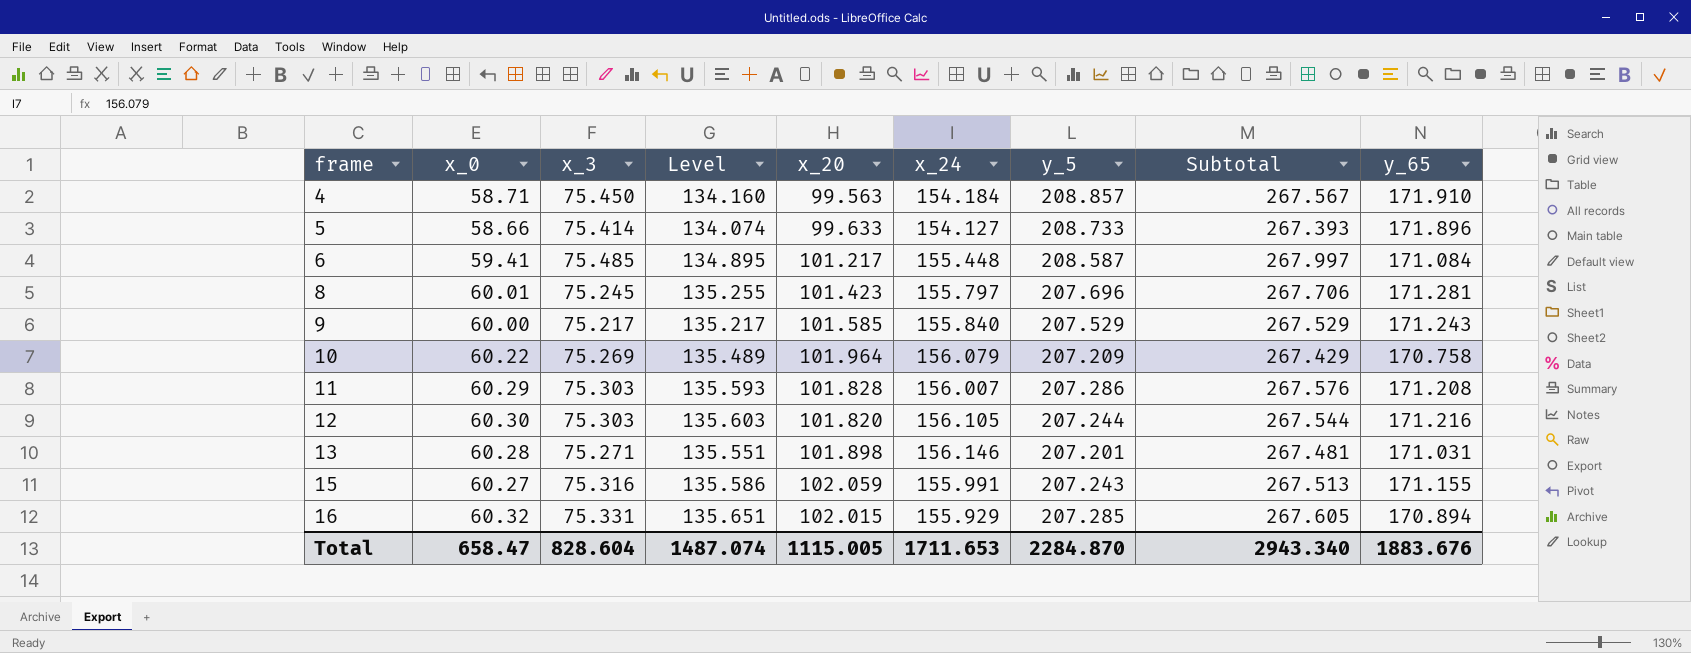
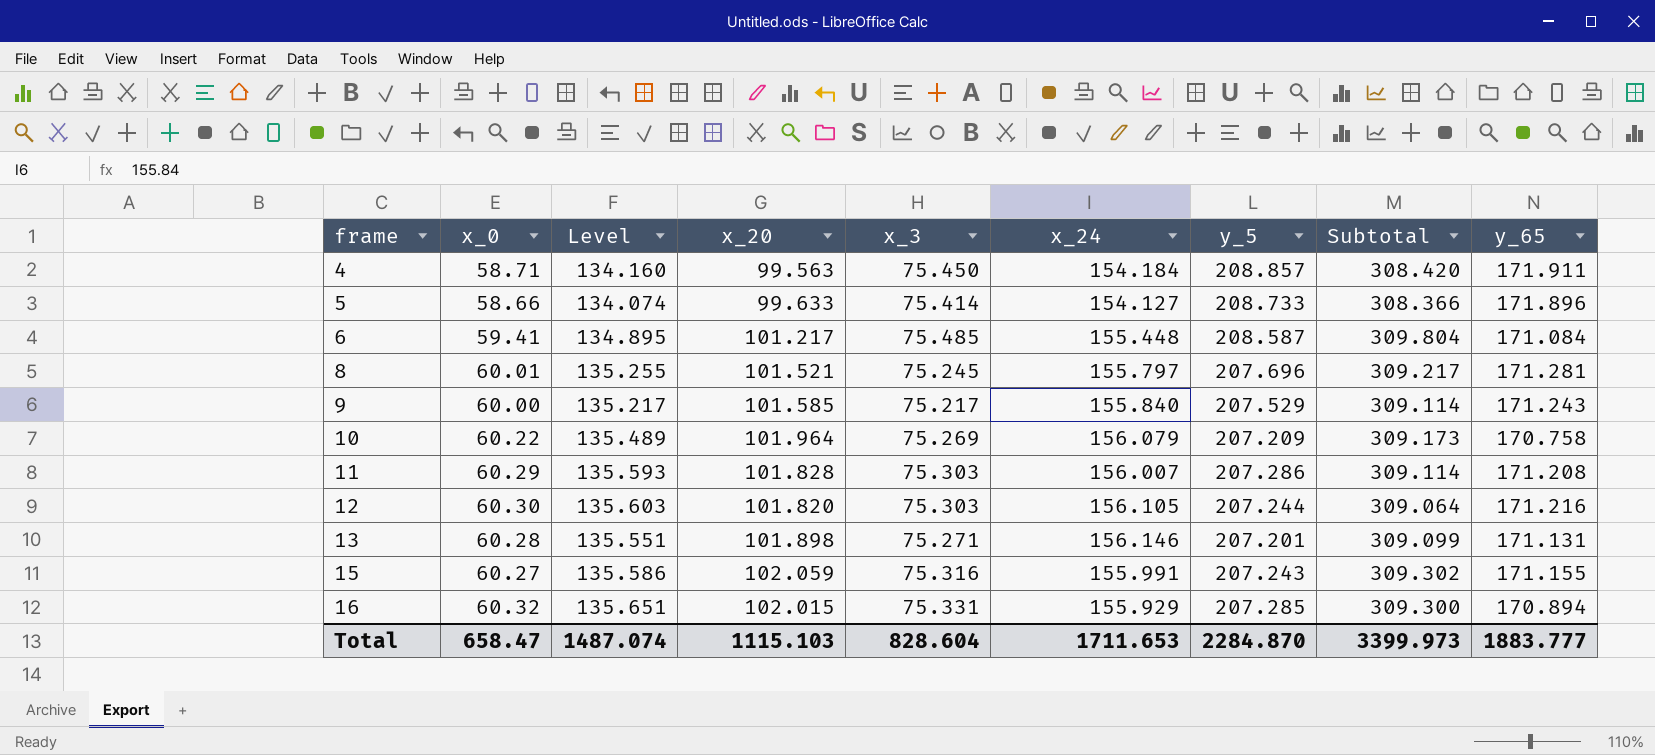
column x_3 | position: 3 -> 5
column Subtotal | formula: [x_0] + [y_5] -> [x_20] + [y_5]
4 | y_65: 171.910 -> 171.911
8 | x_20: 101.423 -> 101.521
13 | y_65: 171.031 -> 171.131
Total | x_20: 1115.005 -> 1115.103
Total | Subtotal: 2943.340 -> 3399.973
Total | y_65: 1883.676 -> 1883.777

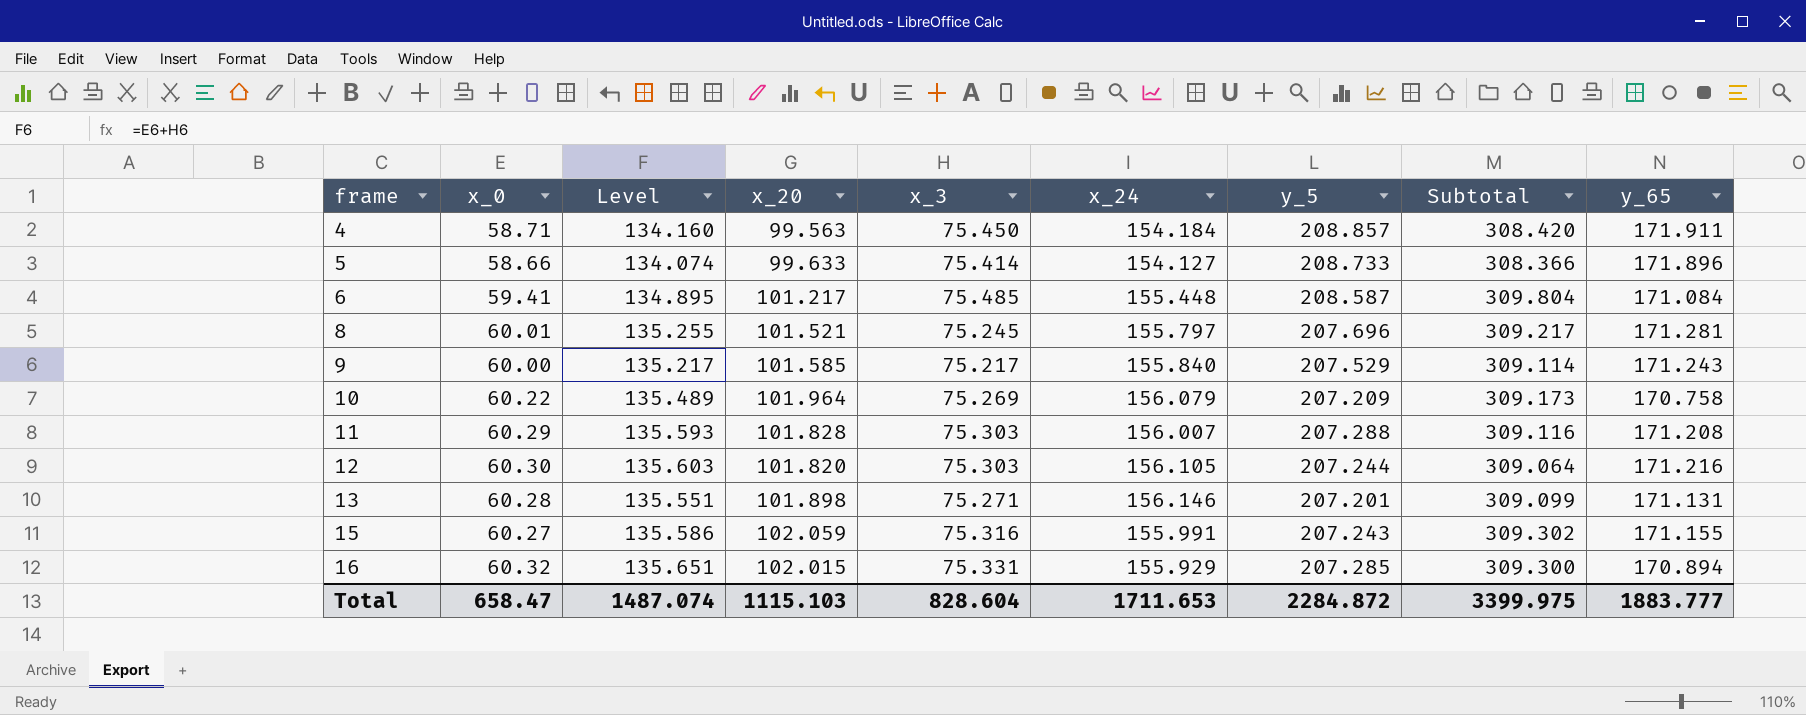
11 | y_5: 207.286 -> 207.288
11 | Subtotal: 309.114 -> 309.116
Total | y_5: 2284.870 -> 2284.872
Total | Subtotal: 3399.973 -> 3399.975

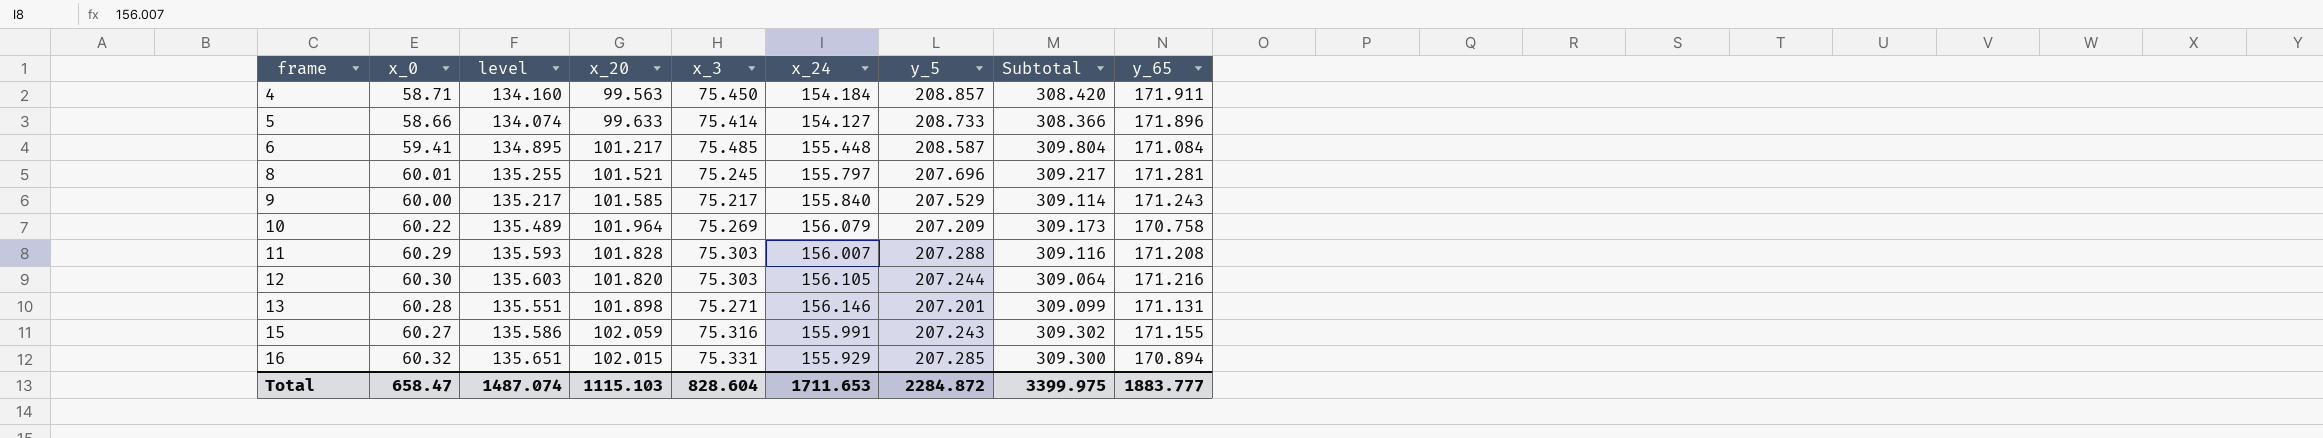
column name: Level -> level

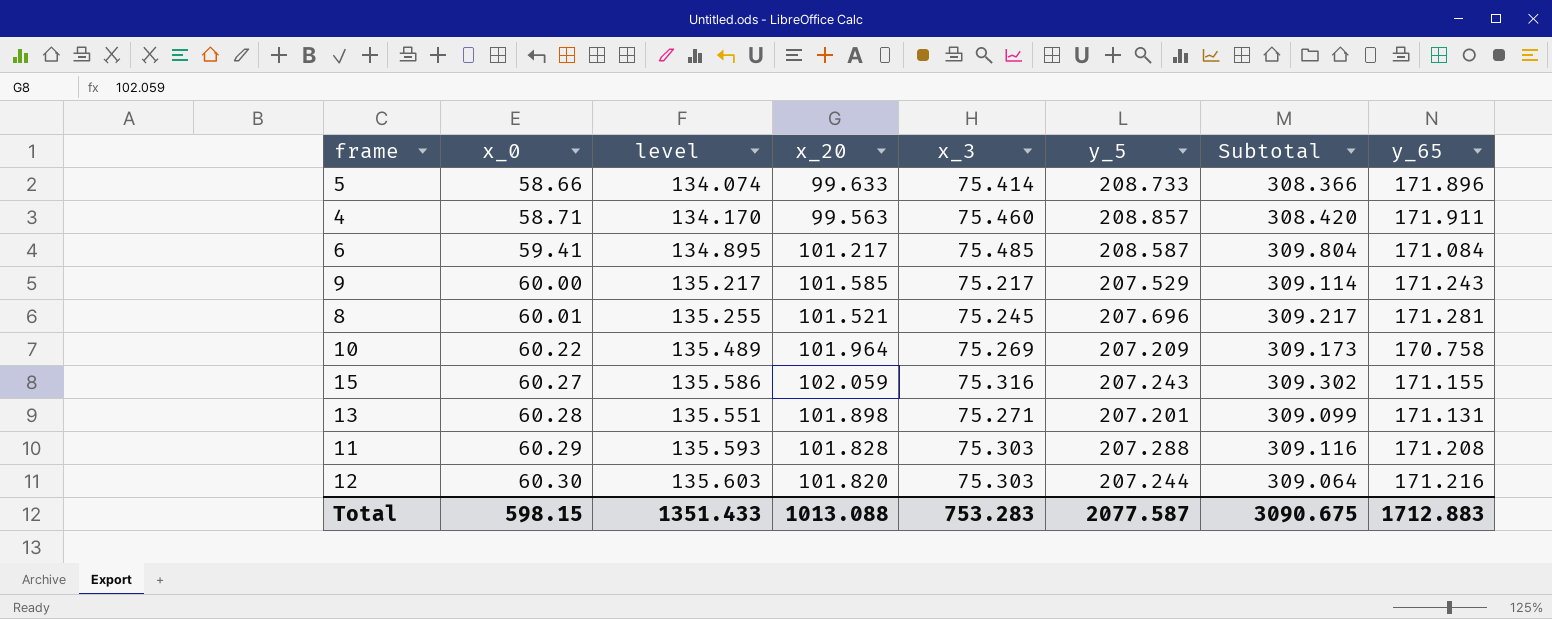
row order: frame ascending -> x_0 ascending
column x_24 | position: 6 -> none
row 16: 60.32 | 135.651 | 102.015 | 75.331 | 155.929 | 207.285 | 309.300 | 170.894 -> none
4 | level: 134.160 -> 134.170
4 | x_3: 75.450 -> 75.460
Total | x_0: 658.47 -> 598.15
Total | level: 1487.074 -> 1351.433
Total | x_20: 1115.103 -> 1013.088
Total | x_3: 828.604 -> 753.283
Total | y_5: 2284.872 -> 2077.587
Total | Subtotal: 3399.975 -> 3090.675
Total | y_65: 1883.777 -> 1712.883

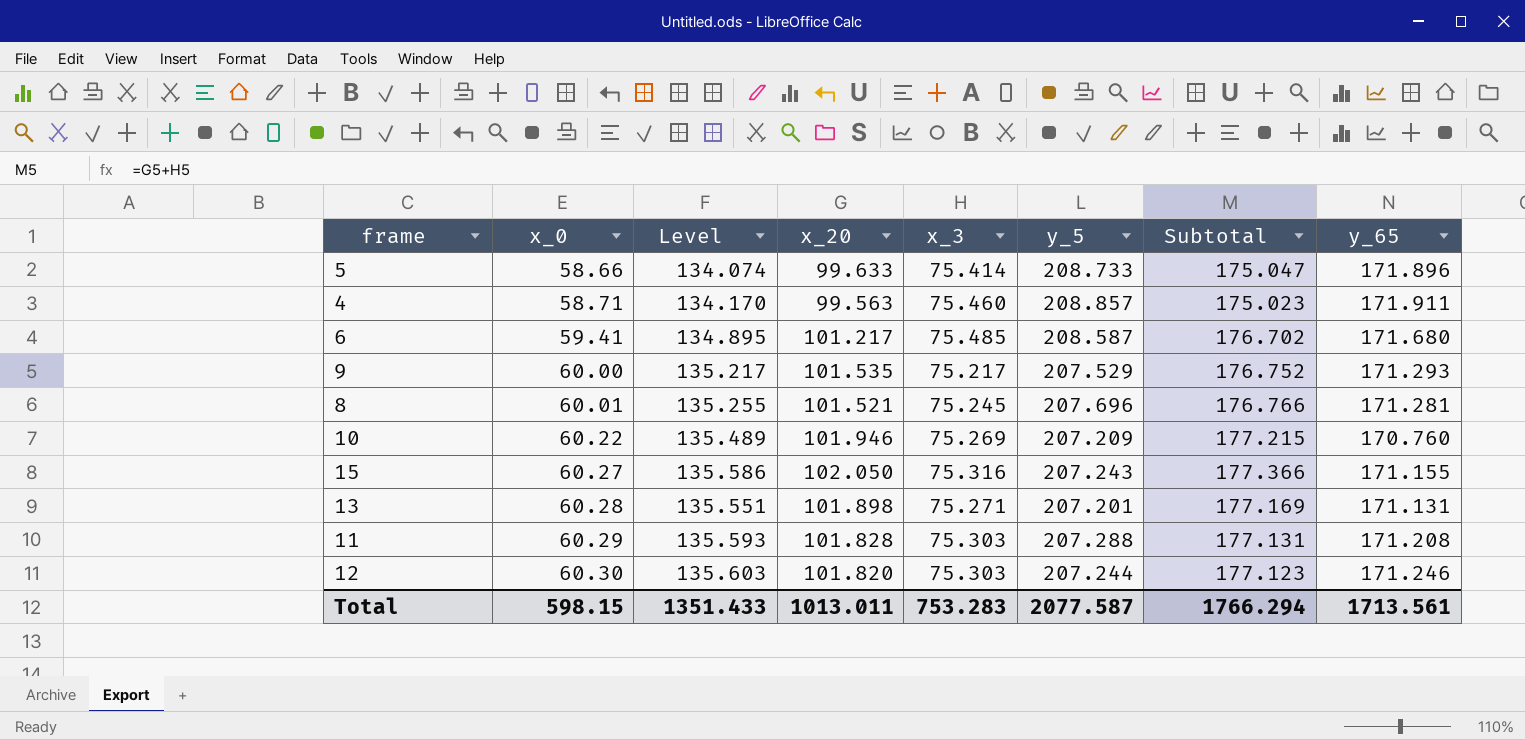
column name: level -> Level
column Subtotal | formula: [x_20] + [y_5] -> [x_20] + [x_3]
6 | y_65: 171.084 -> 171.680
9 | x_20: 101.585 -> 101.535
9 | y_65: 171.243 -> 171.293
10 | x_20: 101.964 -> 101.946
10 | y_65: 170.758 -> 170.760
15 | x_20: 102.059 -> 102.050
12 | y_65: 171.216 -> 171.246
Total | x_20: 1013.088 -> 1013.011
Total | Subtotal: 3090.675 -> 1766.294
Total | y_65: 1712.883 -> 1713.561

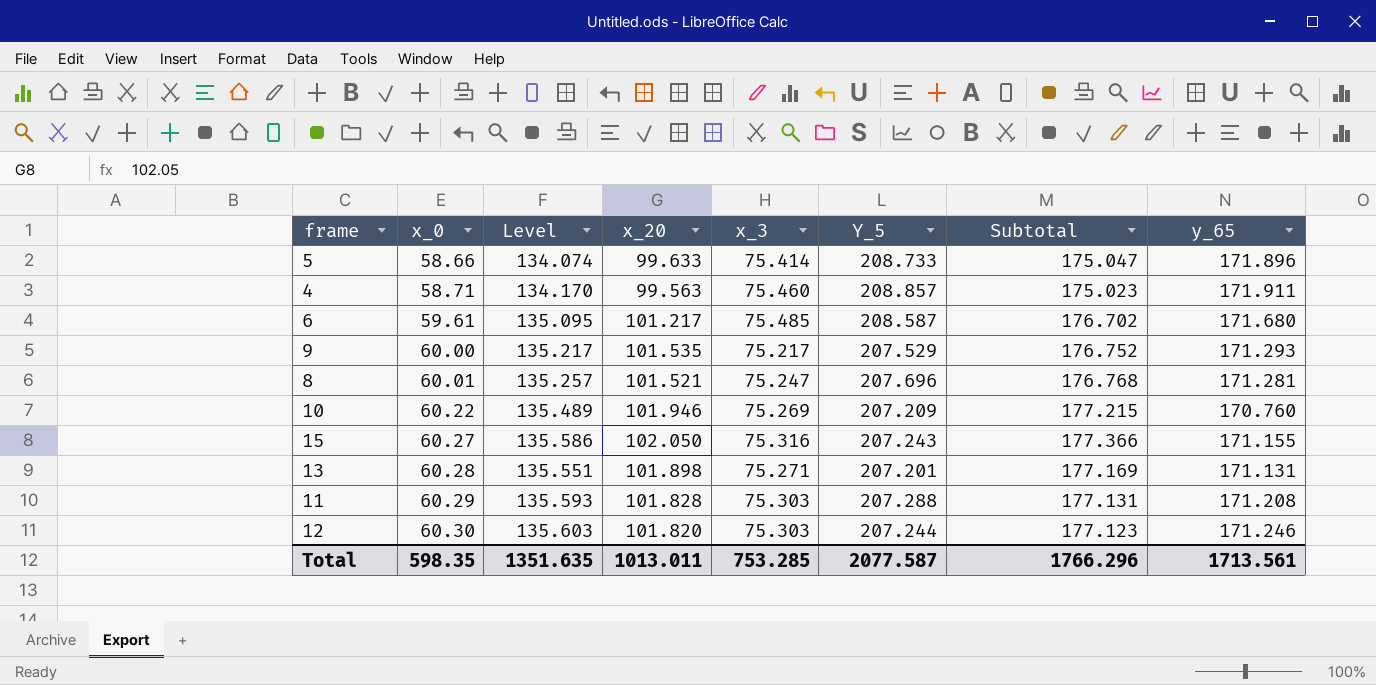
column name: y_5 -> Y_5
6 | x_0: 59.41 -> 59.61
6 | Level: 134.895 -> 135.095
8 | Level: 135.255 -> 135.257
8 | x_3: 75.245 -> 75.247
8 | Subtotal: 176.766 -> 176.768
Total | x_0: 598.15 -> 598.35
Total | Level: 1351.433 -> 1351.635
Total | x_3: 753.283 -> 753.285
Total | Subtotal: 1766.294 -> 1766.296

